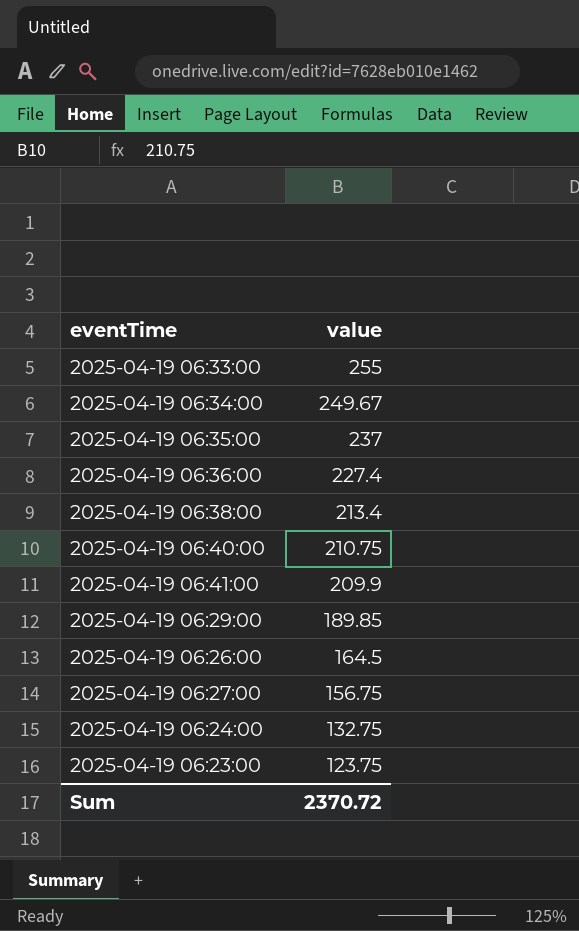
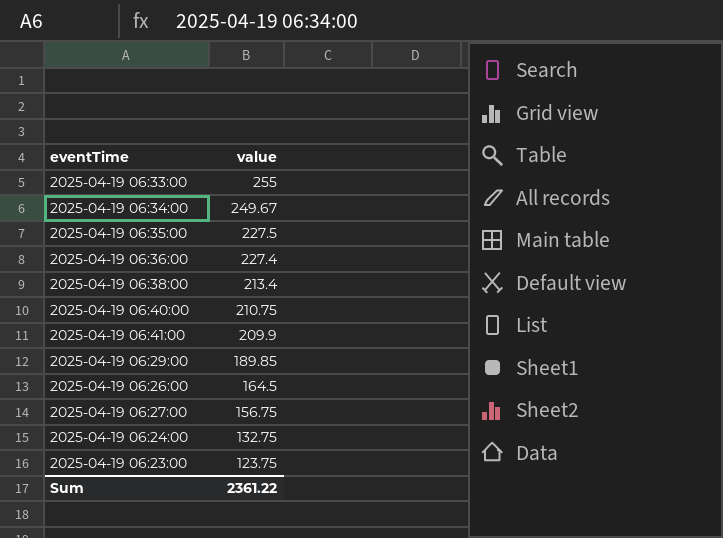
2025-04-19 06:35:00 | value: 237 -> 227.5
Sum | value: 2370.72 -> 2361.22

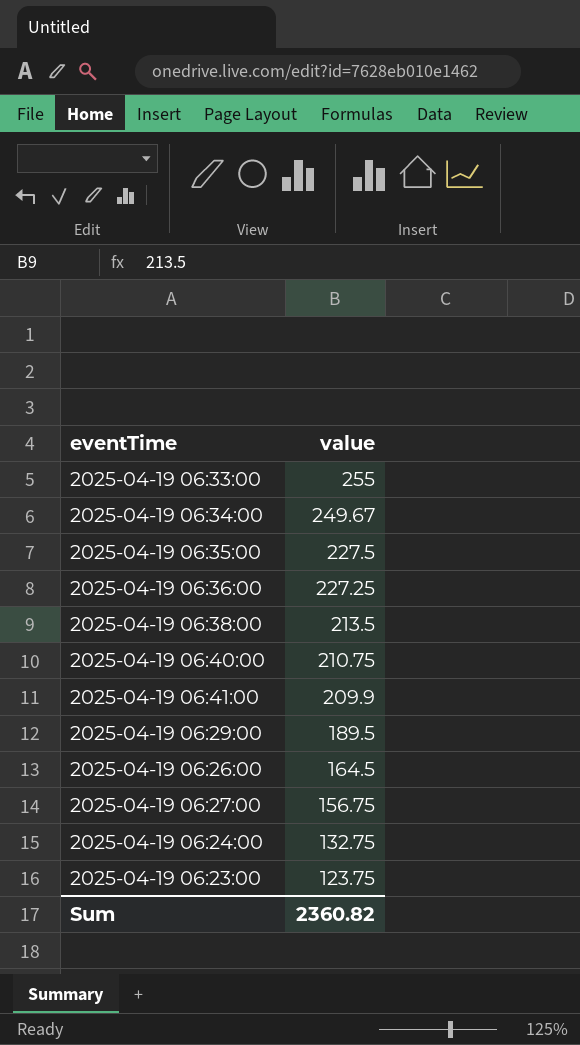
2025-04-19 06:36:00 | value: 227.4 -> 227.25
2025-04-19 06:38:00 | value: 213.4 -> 213.5
2025-04-19 06:29:00 | value: 189.85 -> 189.5
Sum | value: 2361.22 -> 2360.82

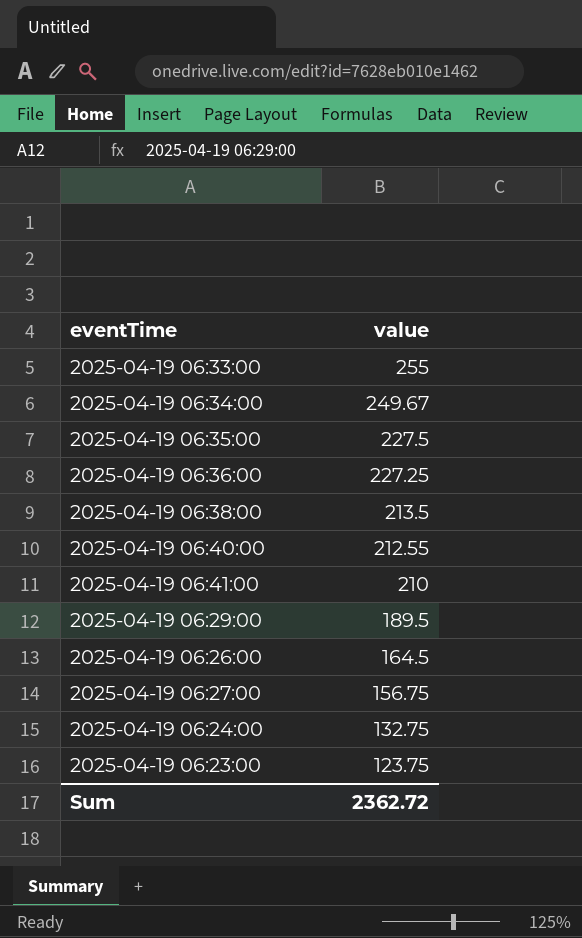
2025-04-19 06:40:00 | value: 210.75 -> 212.55
2025-04-19 06:41:00 | value: 209.9 -> 210
Sum | value: 2360.82 -> 2362.72

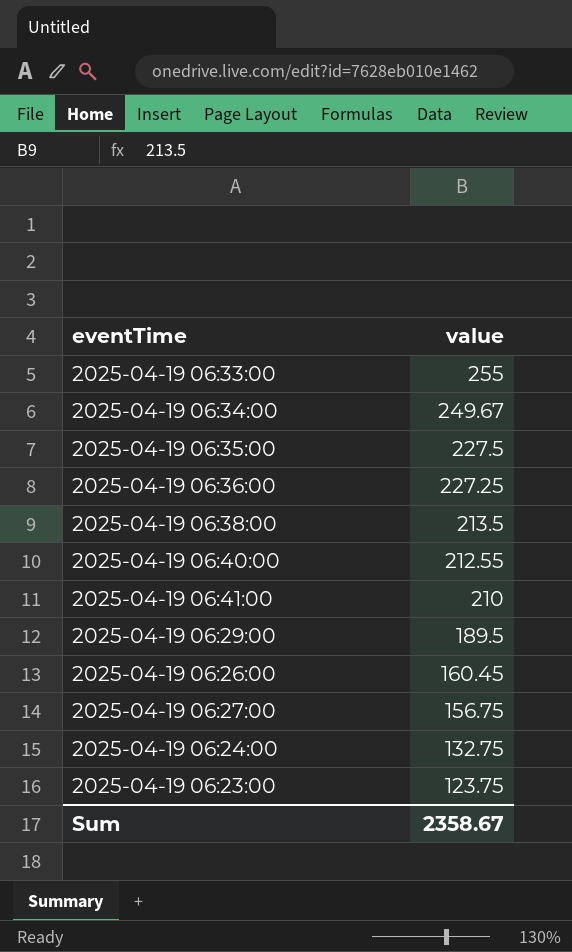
2025-04-19 06:26:00 | value: 164.5 -> 160.45
Sum | value: 2362.72 -> 2358.67

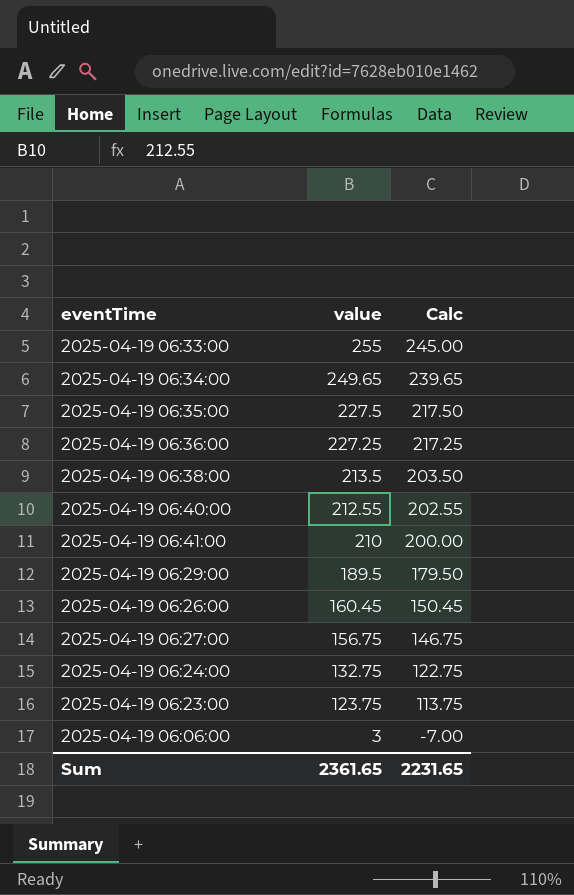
column Calc | formula: none -> [value] - 10
2025-04-19 06:34:00 | value: 249.67 -> 249.65
row 2025-04-19 06:06:00: none -> 3 | -7.00
Sum | value: 2358.67 -> 2361.65

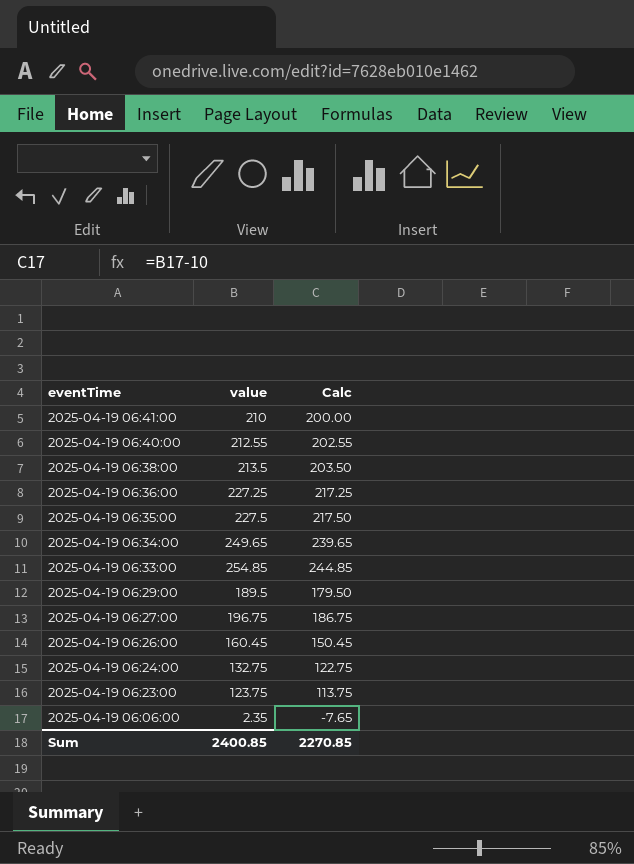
row order: value descending -> eventTime descending
2025-04-19 06:33:00 | value: 255 -> 254.85
2025-04-19 06:33:00 | Calc: 245.00 -> 244.85
2025-04-19 06:27:00 | value: 156.75 -> 196.75
2025-04-19 06:27:00 | Calc: 146.75 -> 186.75
2025-04-19 06:06:00 | value: 3 -> 2.35
2025-04-19 06:06:00 | Calc: -7.00 -> -7.65
Sum | value: 2361.65 -> 2400.85
Sum | Calc: 2231.65 -> 2270.85

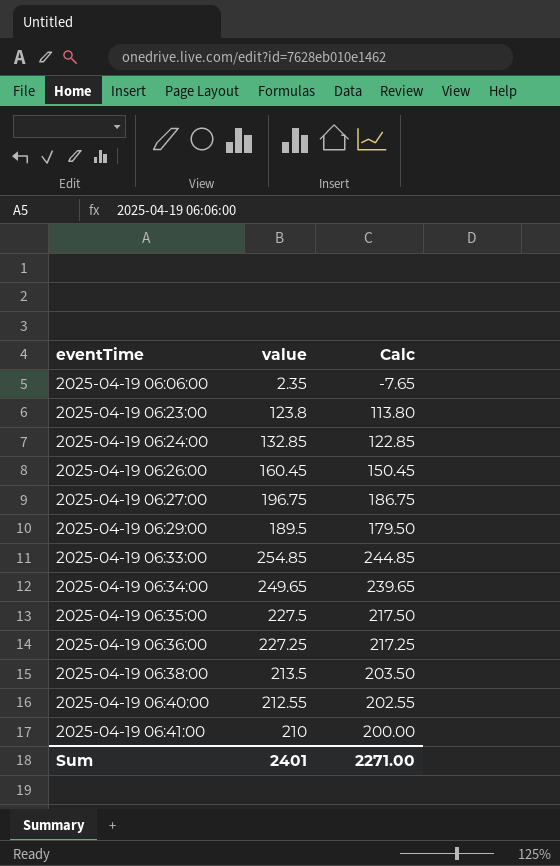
row order: eventTime descending -> eventTime ascending
2025-04-19 06:23:00 | value: 123.75 -> 123.8
2025-04-19 06:23:00 | Calc: 113.75 -> 113.80
2025-04-19 06:24:00 | value: 132.75 -> 132.85
2025-04-19 06:24:00 | Calc: 122.75 -> 122.85
Sum | value: 2400.85 -> 2401
Sum | Calc: 2270.85 -> 2271.00

